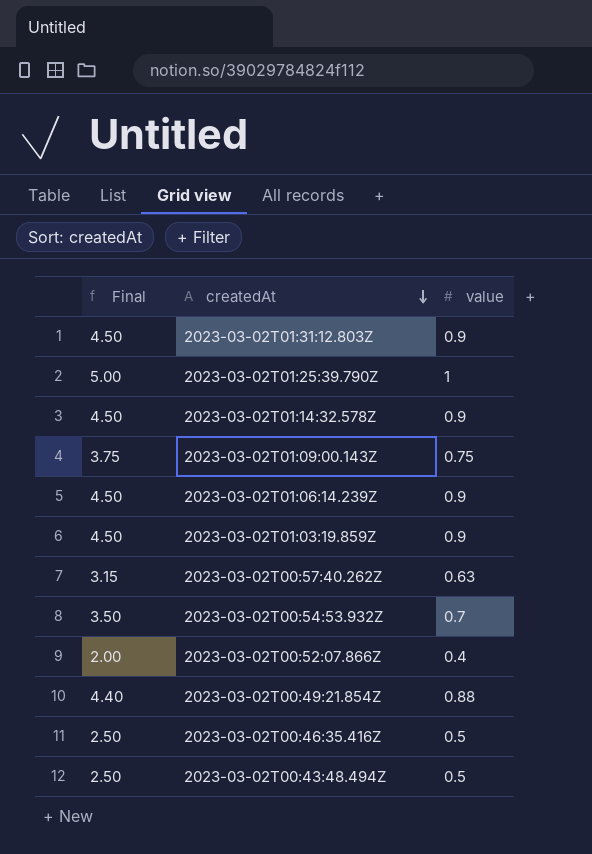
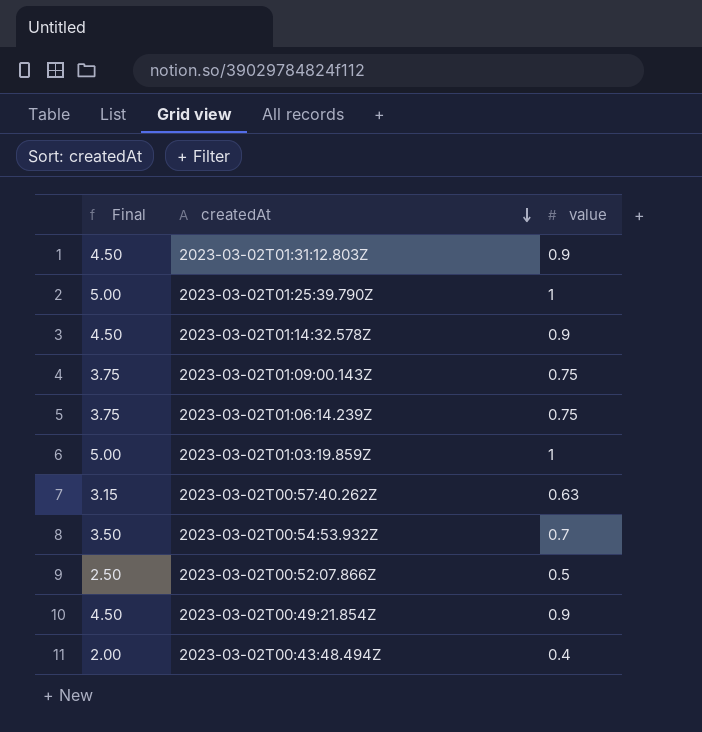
row 2023-03-02T00:46:35.416Z: 2.50 | 0.5 -> none
2023-03-02T01:06:14.239Z | Final: 4.50 -> 3.75
2023-03-02T01:06:14.239Z | value: 0.9 -> 0.75
2023-03-02T01:03:19.859Z | Final: 4.50 -> 5.00
2023-03-02T01:03:19.859Z | value: 0.9 -> 1
2023-03-02T00:52:07.866Z | Final: 2.00 -> 2.50
2023-03-02T00:52:07.866Z | value: 0.4 -> 0.5
2023-03-02T00:49:21.854Z | Final: 4.40 -> 4.50
2023-03-02T00:49:21.854Z | value: 0.88 -> 0.9
2023-03-02T00:43:48.494Z | Final: 2.50 -> 2.00
2023-03-02T00:43:48.494Z | value: 0.5 -> 0.4

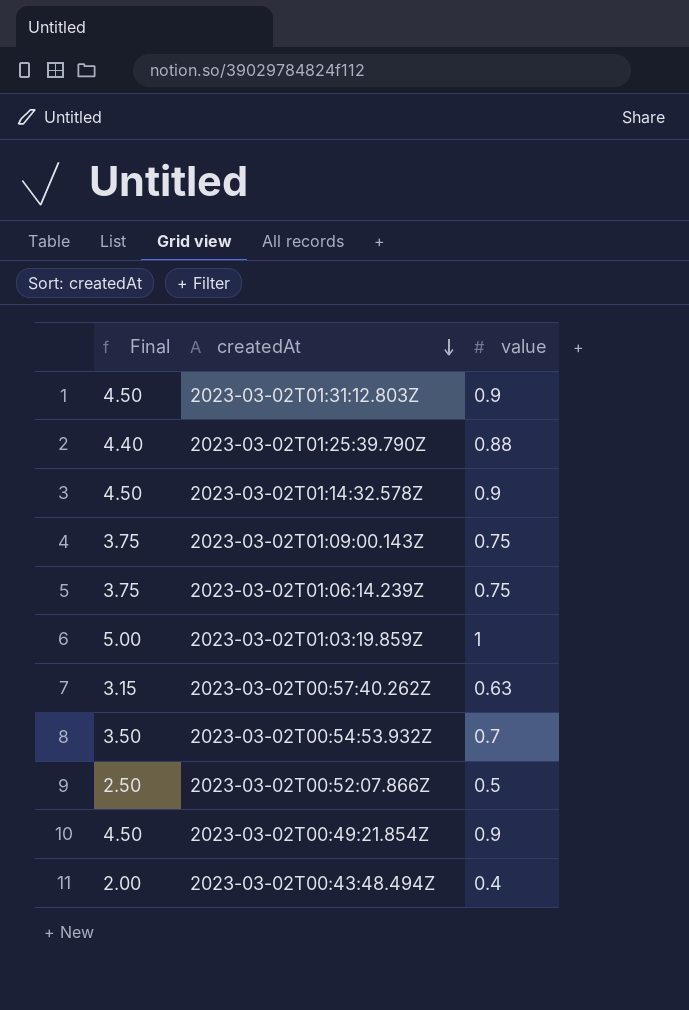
2023-03-02T01:25:39.790Z | Final: 5.00 -> 4.40
2023-03-02T01:25:39.790Z | value: 1 -> 0.88

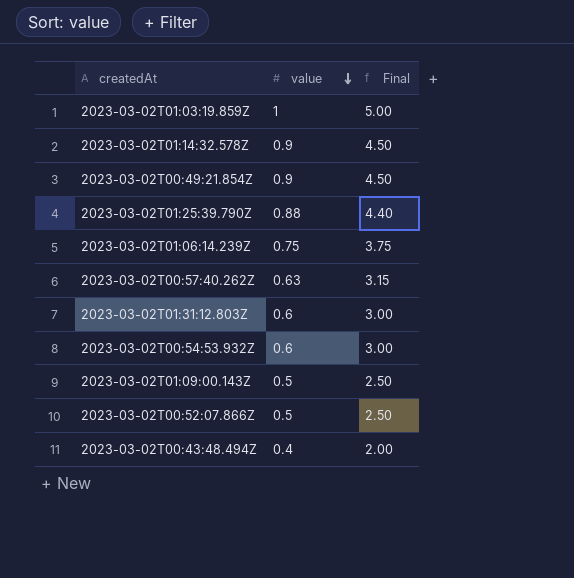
row order: createdAt descending -> value descending
column Final | position: 1 -> 3
2023-03-02T01:31:12.803Z | value: 0.9 -> 0.6
2023-03-02T01:31:12.803Z | Final: 4.50 -> 3.00
2023-03-02T00:54:53.932Z | value: 0.7 -> 0.6
2023-03-02T00:54:53.932Z | Final: 3.50 -> 3.00
2023-03-02T01:09:00.143Z | value: 0.75 -> 0.5
2023-03-02T01:09:00.143Z | Final: 3.75 -> 2.50

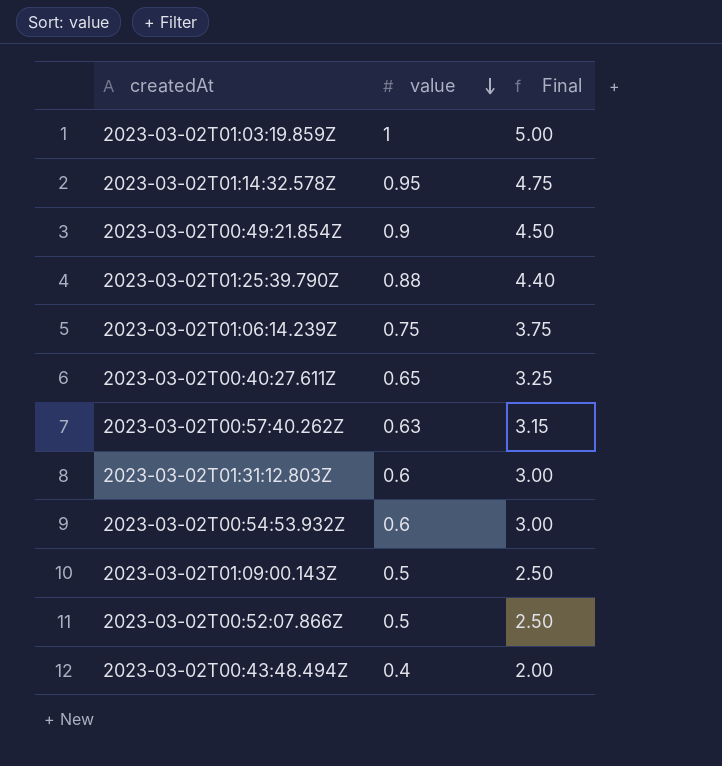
2023-03-02T01:14:32.578Z | value: 0.9 -> 0.95
2023-03-02T01:14:32.578Z | Final: 4.50 -> 4.75
row 2023-03-02T00:40:27.611Z: none -> 0.65 | 3.25

